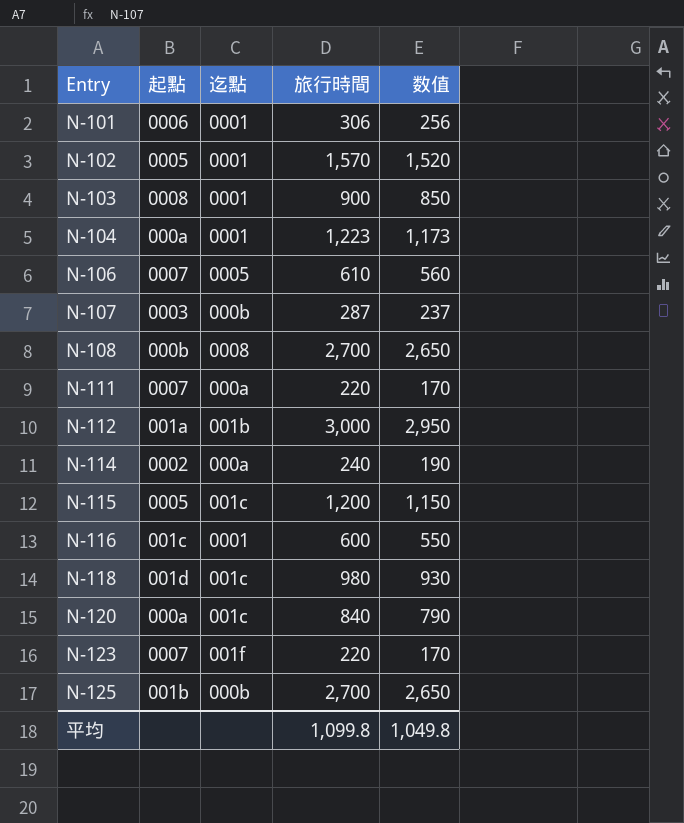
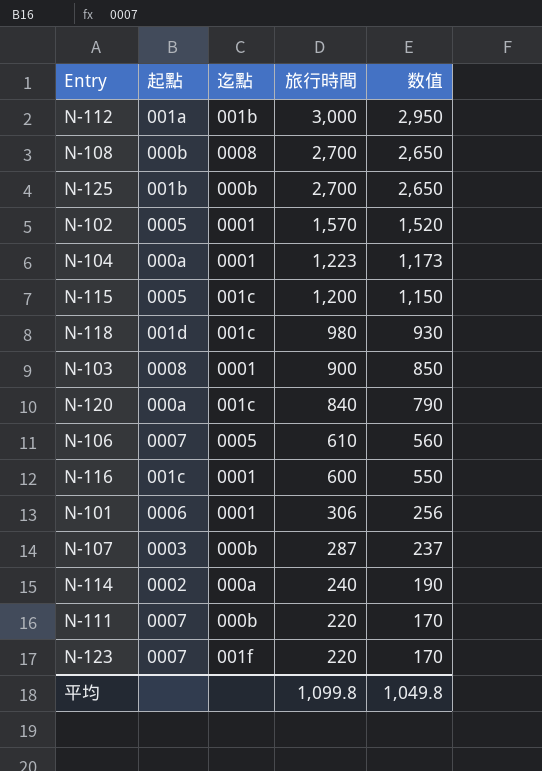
row order: Entry ascending -> 旅行時間 descending
N-111 | 迄點: 000a -> 000b

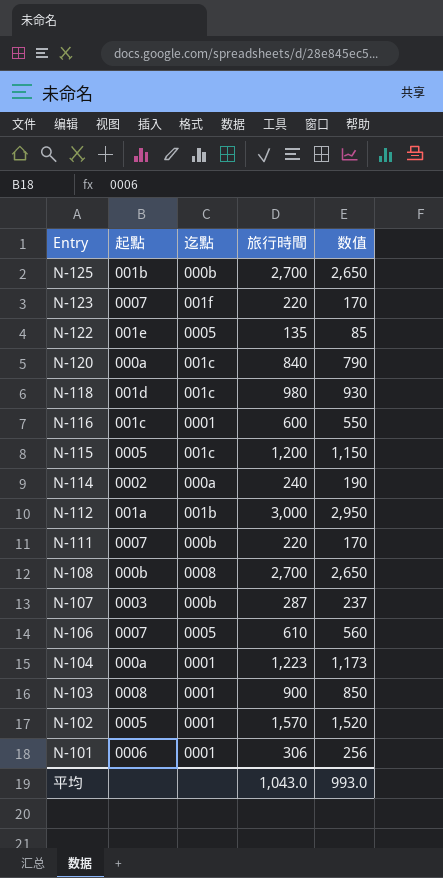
row order: 旅行時間 descending -> Entry descending
row N-122: none -> 001e | 0005 | 135 | 85
平均 | 旅行時間: 1,099.8 -> 1,043.0
平均 | 数值: 1,049.8 -> 993.0

